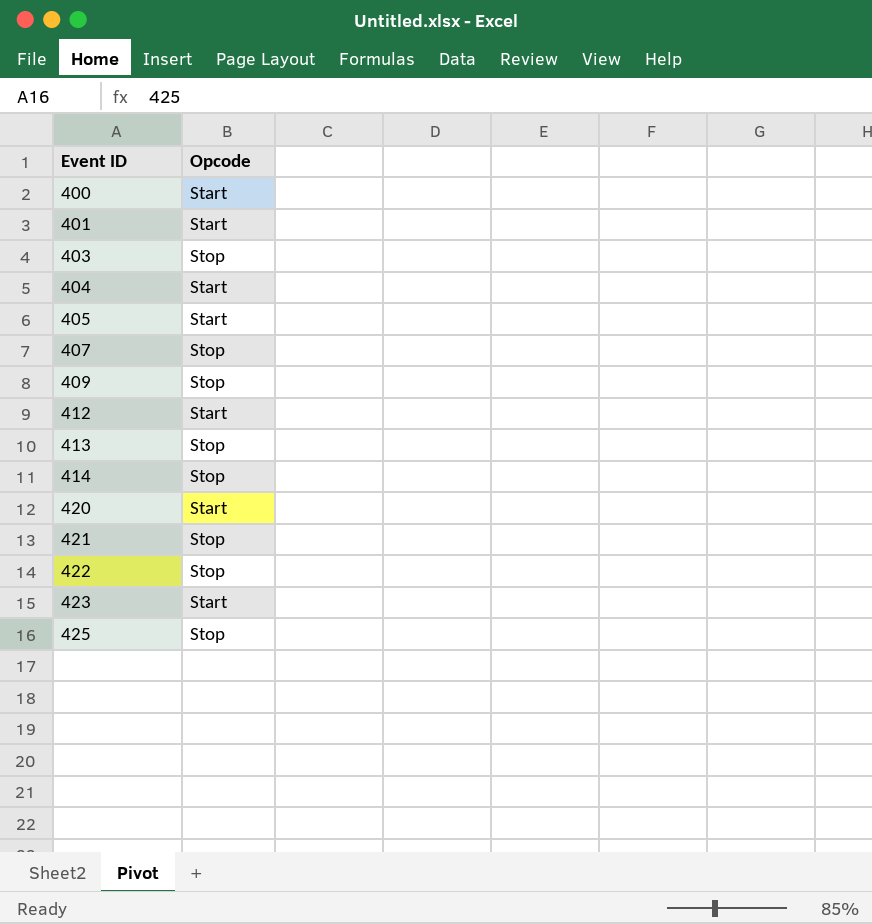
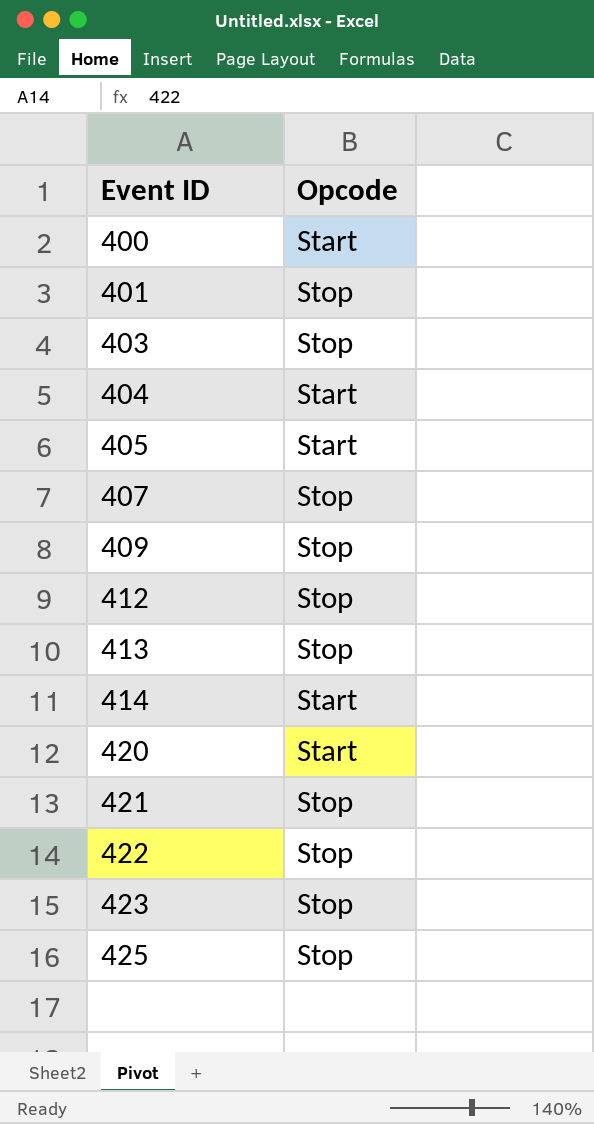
401 | Opcode: Start -> Stop
412 | Opcode: Start -> Stop
414 | Opcode: Stop -> Start
423 | Opcode: Start -> Stop

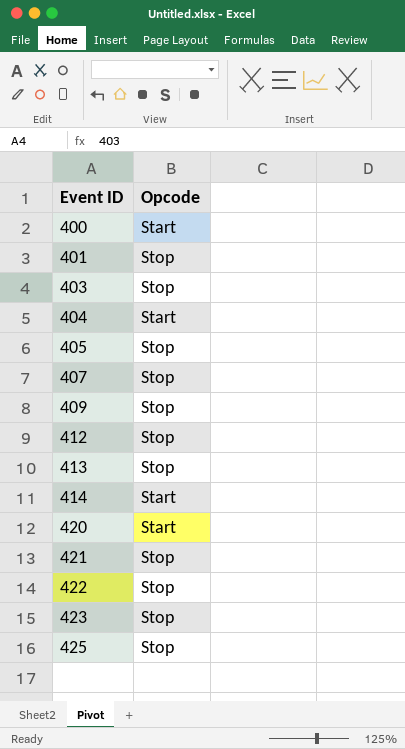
405 | Opcode: Start -> Stop

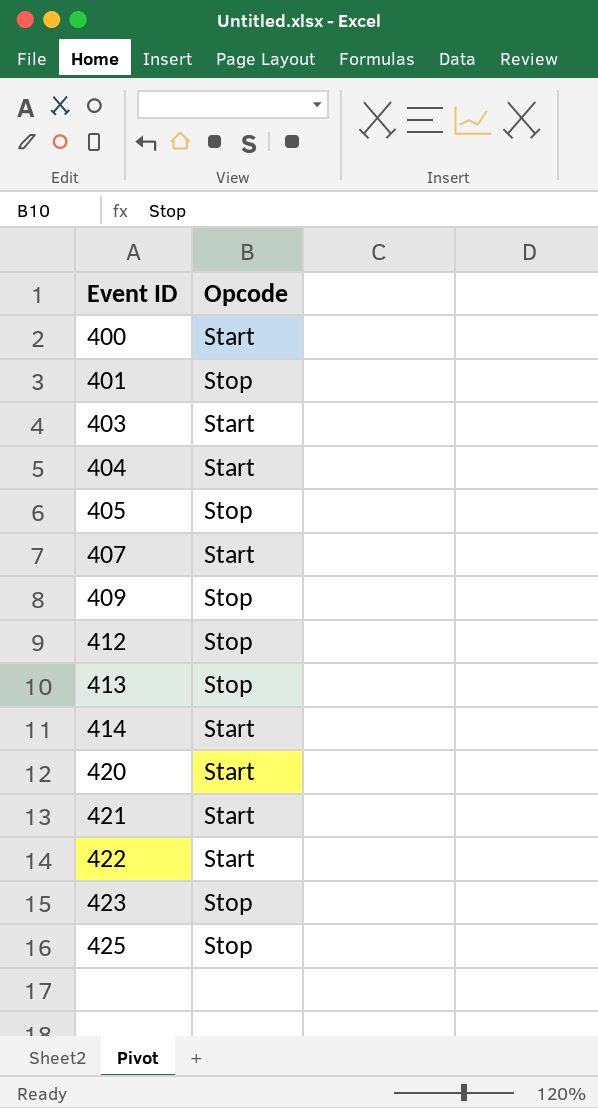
403 | Opcode: Stop -> Start
407 | Opcode: Stop -> Start
421 | Opcode: Stop -> Start
422 | Opcode: Stop -> Start

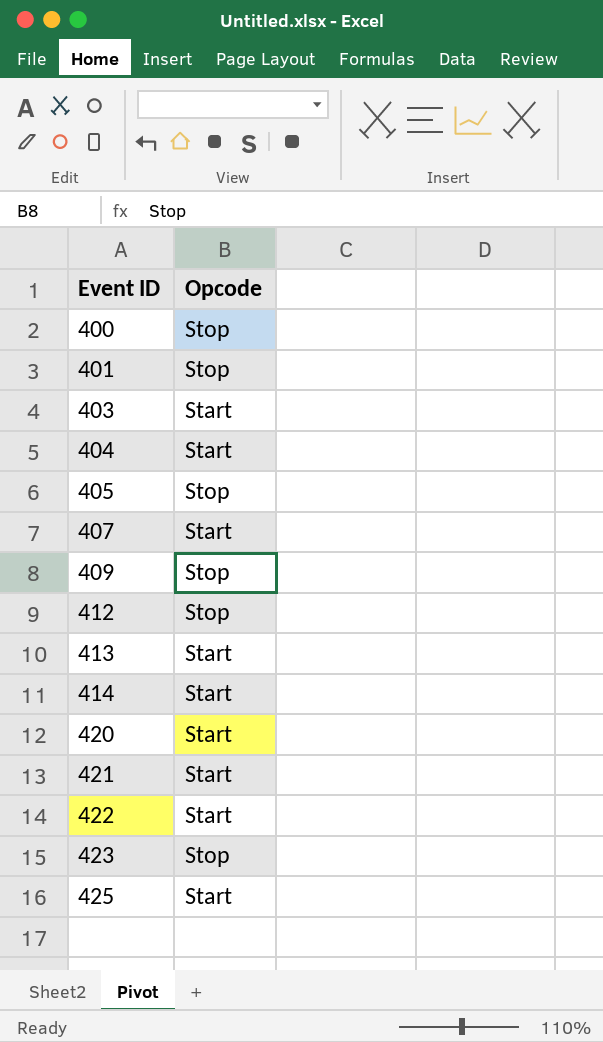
400 | Opcode: Start -> Stop
413 | Opcode: Stop -> Start
425 | Opcode: Stop -> Start

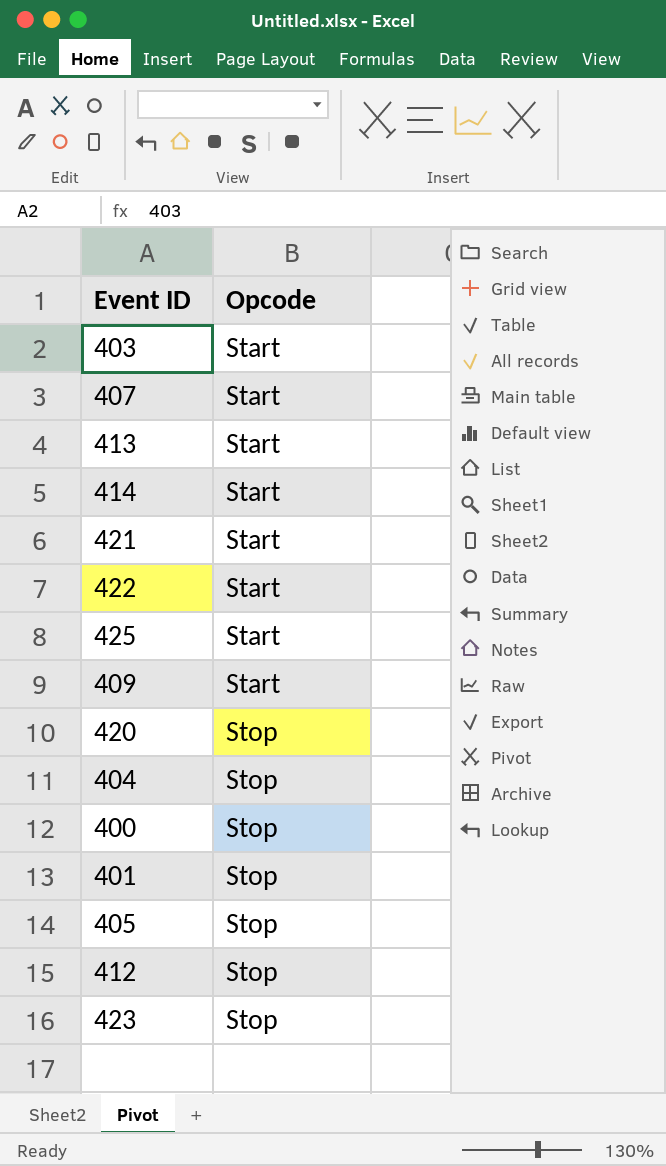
row order: Event ID ascending -> Opcode ascending
409 | Opcode: Stop -> Start
420 | Opcode: Start -> Stop
404 | Opcode: Start -> Stop

